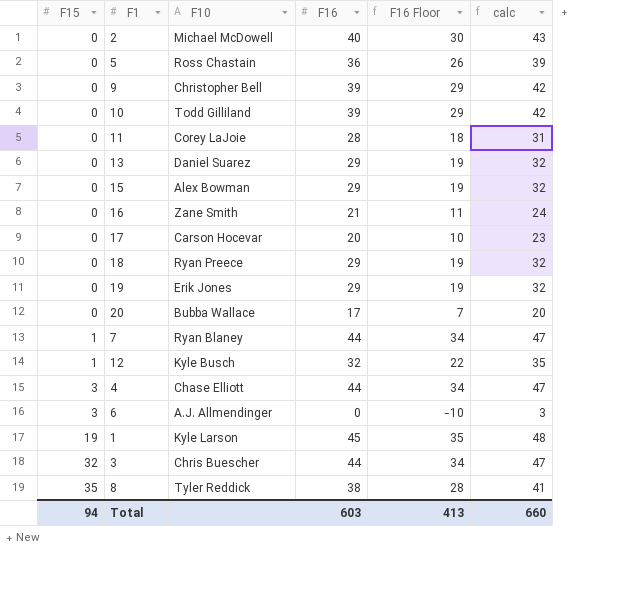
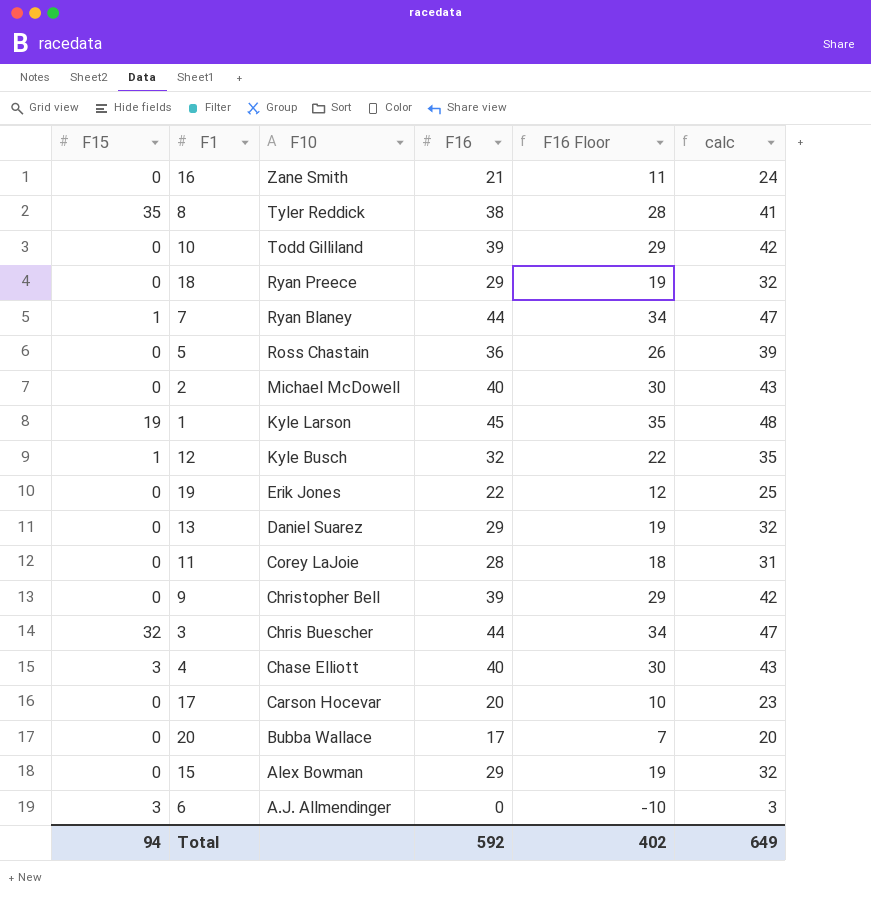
row order: F15 ascending -> F10 descending
19 | F16: 29 -> 22
19 | F16 Floor: 19 -> 12
19 | calc: 32 -> 25
4 | F16: 44 -> 40
4 | F16 Floor: 34 -> 30
4 | calc: 47 -> 43
Total | F16: 603 -> 592
Total | F16 Floor: 413 -> 402
Total | calc: 660 -> 649

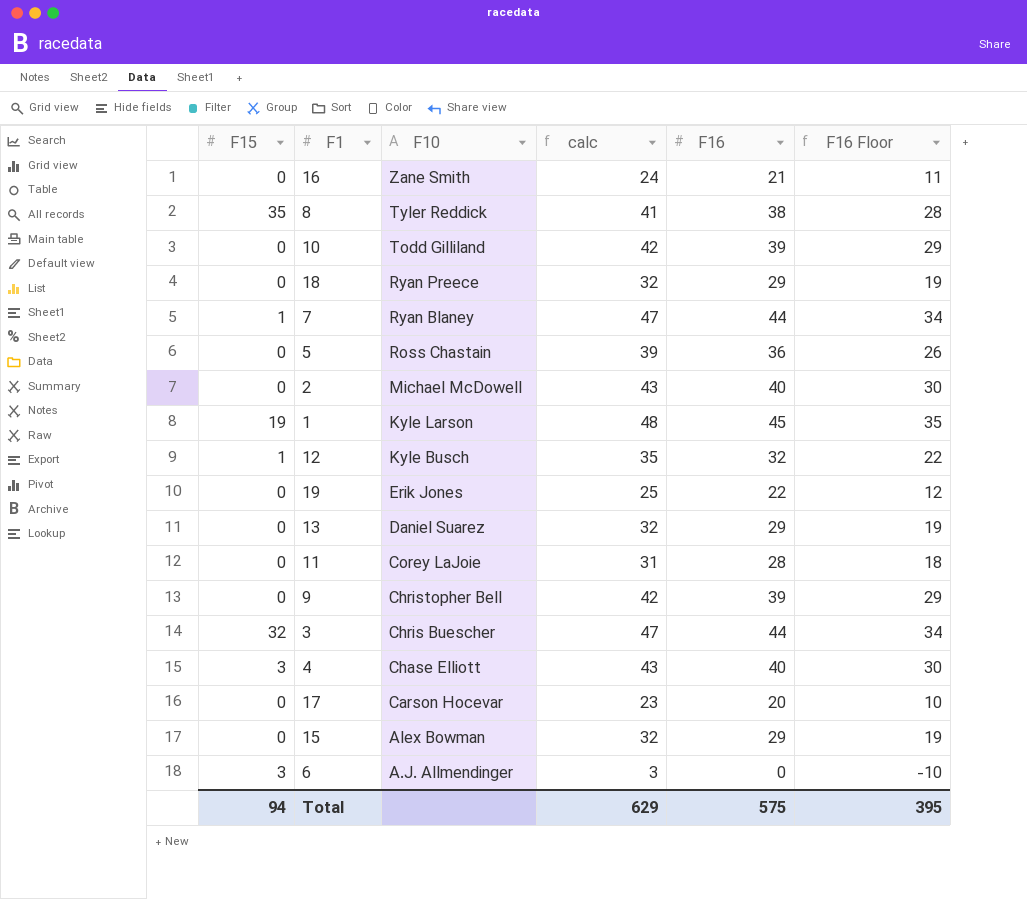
column calc | position: 6 -> 4
row 20: 0 | Bubba Wallace | 17 | 7 | 20 -> none
Total | calc: 649 -> 629
Total | F16: 592 -> 575
Total | F16 Floor: 402 -> 395

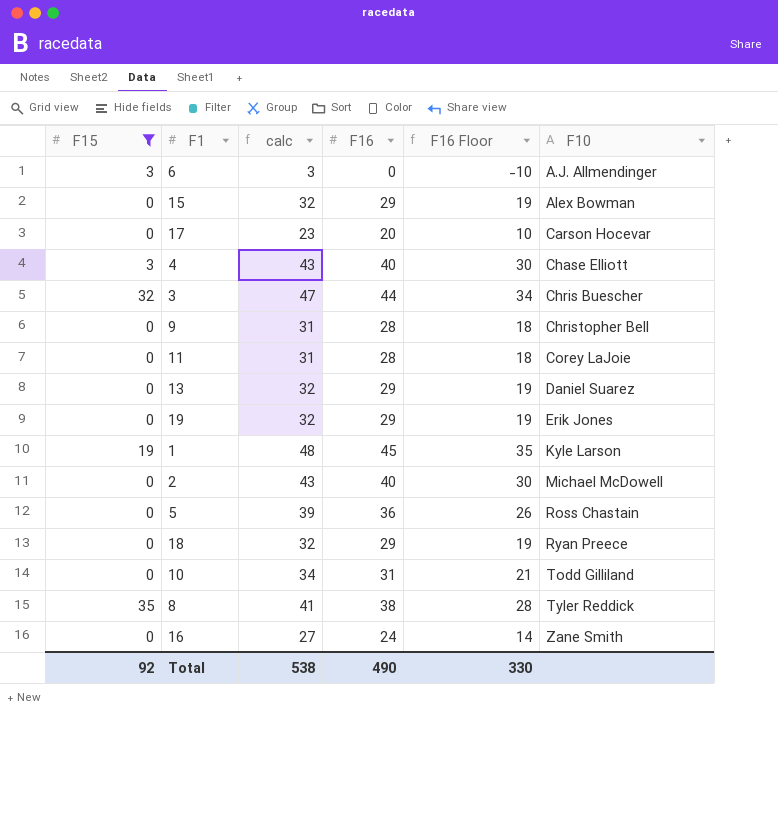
filter: none -> F15 != 1
row order: F10 descending -> F10 ascending
column F10 | position: 3 -> 6
9 | calc: 42 -> 31
9 | F16: 39 -> 28
9 | F16 Floor: 29 -> 18
19 | calc: 25 -> 32
19 | F16: 22 -> 29
19 | F16 Floor: 12 -> 19
10 | calc: 42 -> 34
10 | F16: 39 -> 31
10 | F16 Floor: 29 -> 21
16 | calc: 24 -> 27
16 | F16: 21 -> 24
16 | F16 Floor: 11 -> 14
Total | F15: 94 -> 92
Total | calc: 629 -> 538
Total | F16: 575 -> 490
Total | F16 Floor: 395 -> 330

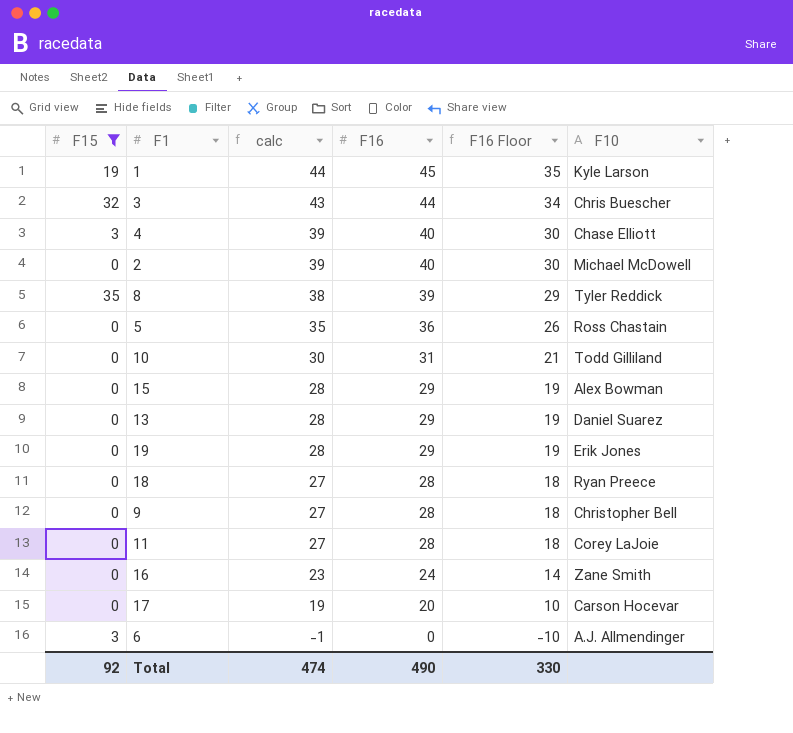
row order: F10 ascending -> calc descending
column calc | formula: [F16] + 3 -> [F16] - 1
8 | F16: 38 -> 39
8 | F16 Floor: 28 -> 29
18 | F16: 29 -> 28
18 | F16 Floor: 19 -> 18
Total | calc: 538 -> 474

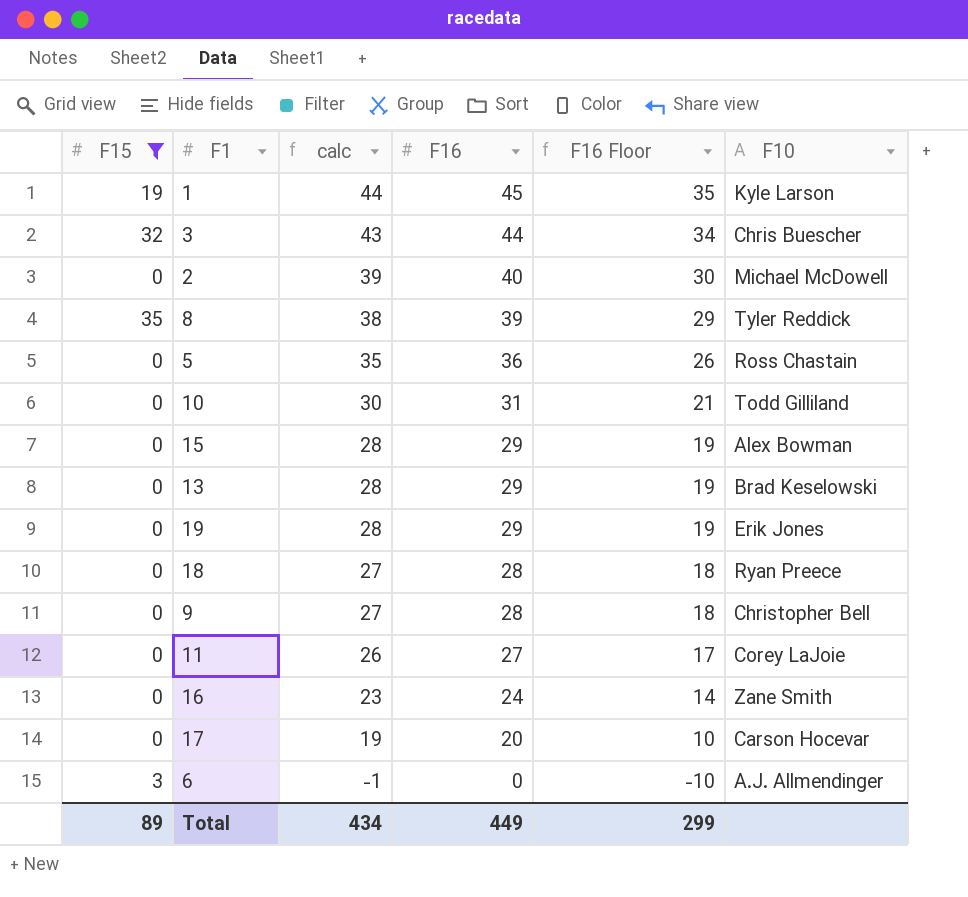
row 4: 3 | 39 | 40 | 30 | Chase Elliott -> none
13 | F10: Daniel Suarez -> Brad Keselowski
11 | calc: 27 -> 26
11 | F16: 28 -> 27
11 | F16 Floor: 18 -> 17
Total | F15: 92 -> 89
Total | calc: 474 -> 434
Total | F16: 490 -> 449
Total | F16 Floor: 330 -> 299

